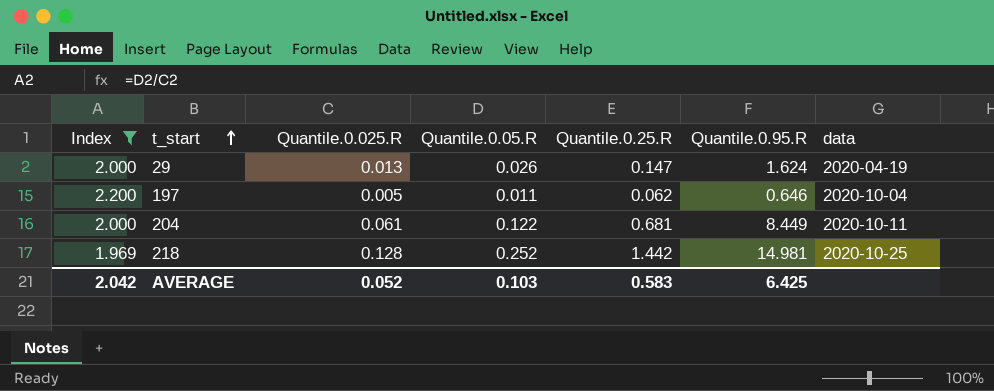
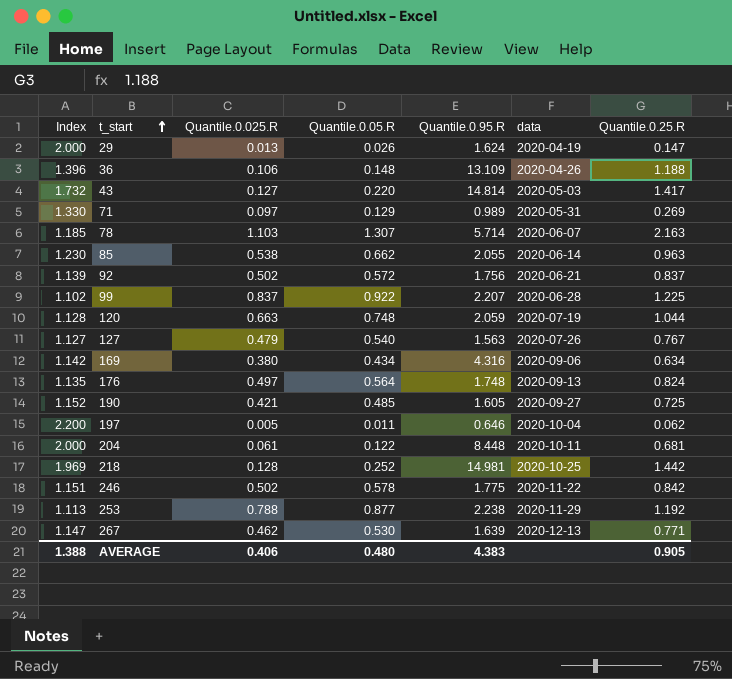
filter: Index >= 1.969 -> none
column Quantile.0.25.R | position: 5 -> 7
204 | Quantile.0.95.R: 8.449 -> 8.448
AVERAGE | Index: 2.042 -> 1.388
AVERAGE | Quantile.0.025.R: 0.052 -> 0.406
AVERAGE | Quantile.0.05.R: 0.103 -> 0.480
AVERAGE | Quantile.0.95.R: 6.425 -> 4.383
AVERAGE | Quantile.0.25.R: 0.583 -> 0.905

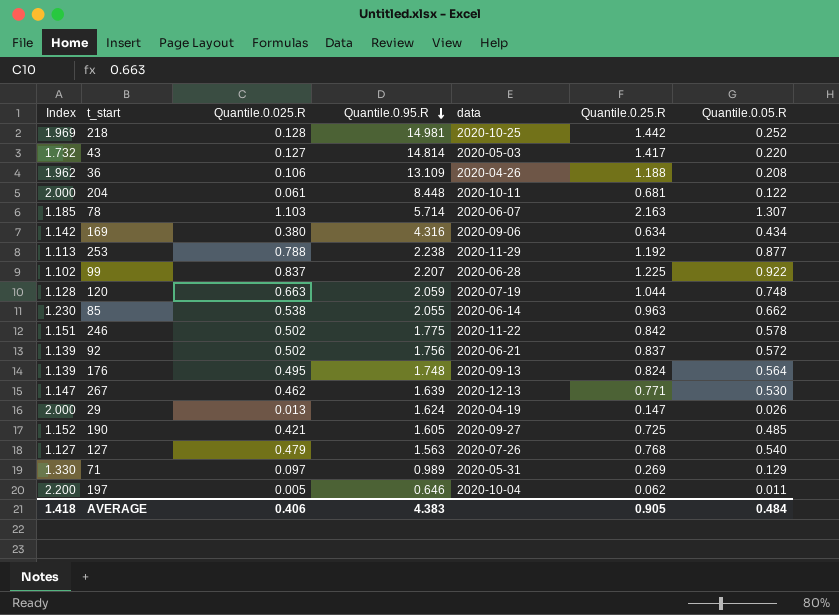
row order: t_start ascending -> Quantile.0.95.R descending
column Quantile.0.05.R | position: 4 -> 7
36 | Index: 1.396 -> 1.962
36 | Quantile.0.05.R: 0.148 -> 0.208
176 | Index: 1.135 -> 1.139
176 | Quantile.0.025.R: 0.497 -> 0.495
127 | Quantile.0.25.R: 0.767 -> 0.768
AVERAGE | Index: 1.388 -> 1.418
AVERAGE | Quantile.0.05.R: 0.480 -> 0.484

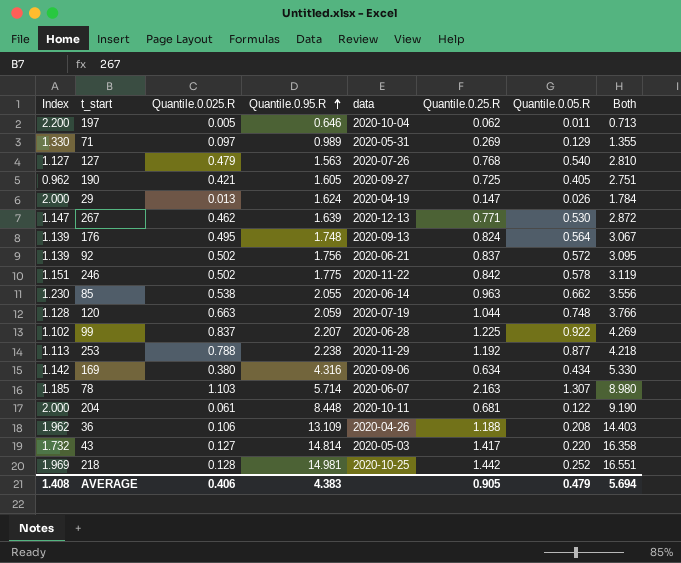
row order: Quantile.0.95.R descending -> Quantile.0.95.R ascending
column Both | formula: none -> [Quantile.0.025.R] + [Quantile.0.95.R] + [Quantile.0.25.R]
190 | Index: 1.152 -> 0.962
190 | Quantile.0.05.R: 0.485 -> 0.405
AVERAGE | Index: 1.418 -> 1.408
AVERAGE | Quantile.0.05.R: 0.484 -> 0.479

